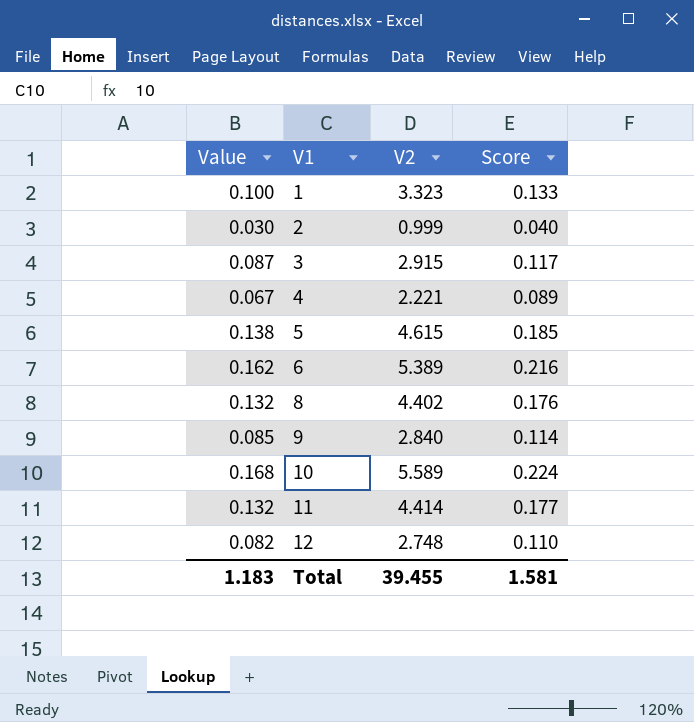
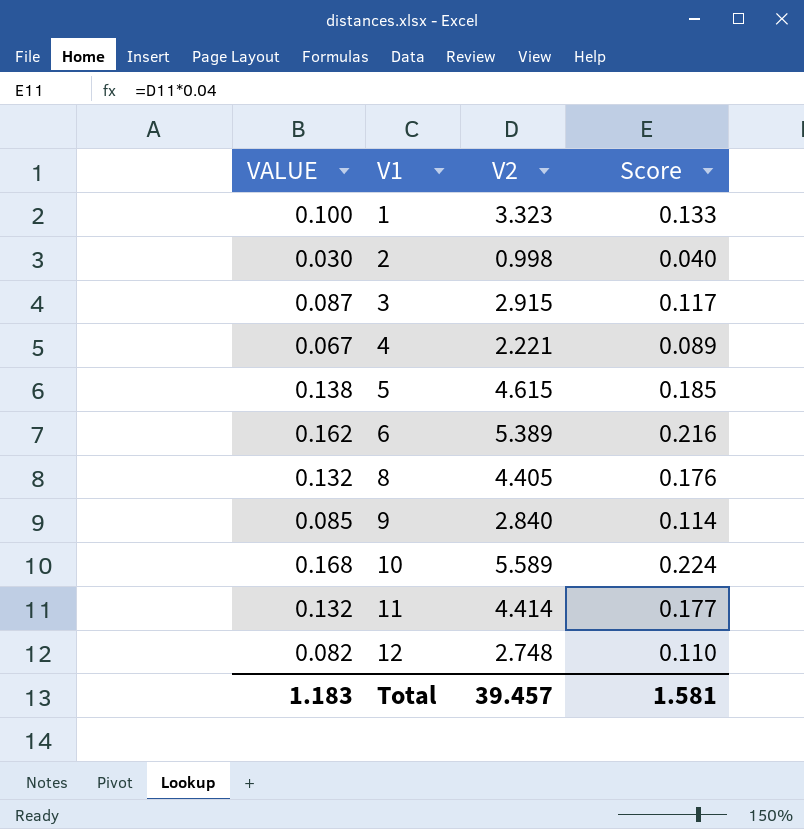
column name: Value -> VALUE
2 | V2: 0.999 -> 0.998
8 | V2: 4.402 -> 4.405
Total | V2: 39.455 -> 39.457

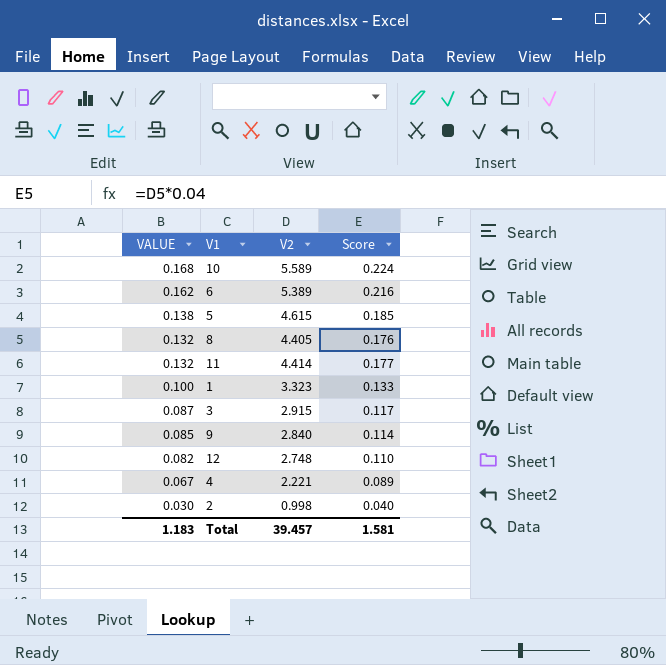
row order: V1 ascending -> VALUE descending

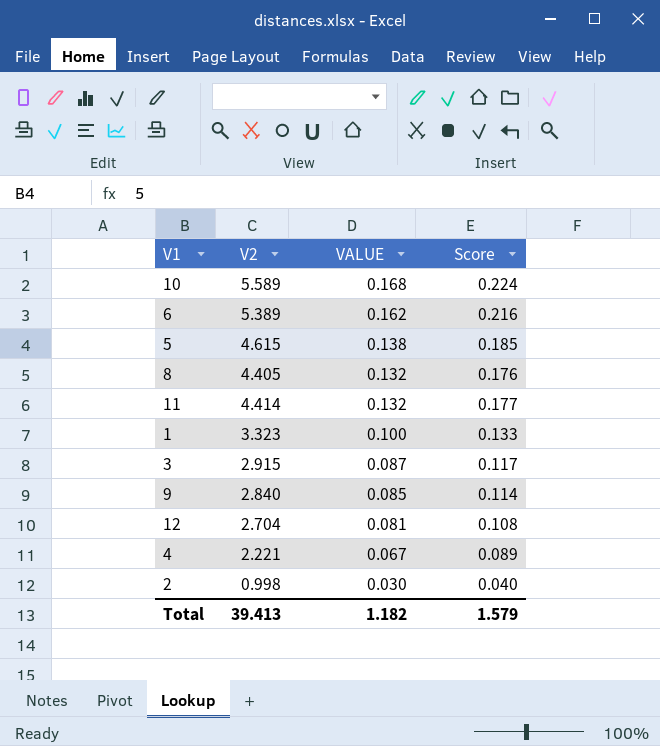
column VALUE | position: 1 -> 3
12 | V2: 2.748 -> 2.704
12 | VALUE: 0.082 -> 0.081
12 | Score: 0.110 -> 0.108
Total | V2: 39.457 -> 39.413
Total | VALUE: 1.183 -> 1.182
Total | Score: 1.581 -> 1.579

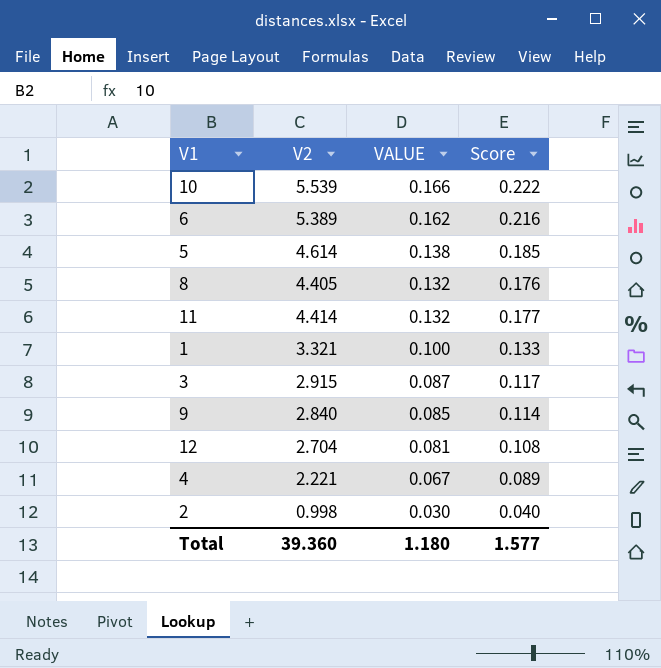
10 | V2: 5.589 -> 5.539
10 | VALUE: 0.168 -> 0.166
10 | Score: 0.224 -> 0.222
5 | V2: 4.615 -> 4.614
1 | V2: 3.323 -> 3.321
Total | V2: 39.413 -> 39.360
Total | VALUE: 1.182 -> 1.180
Total | Score: 1.579 -> 1.577

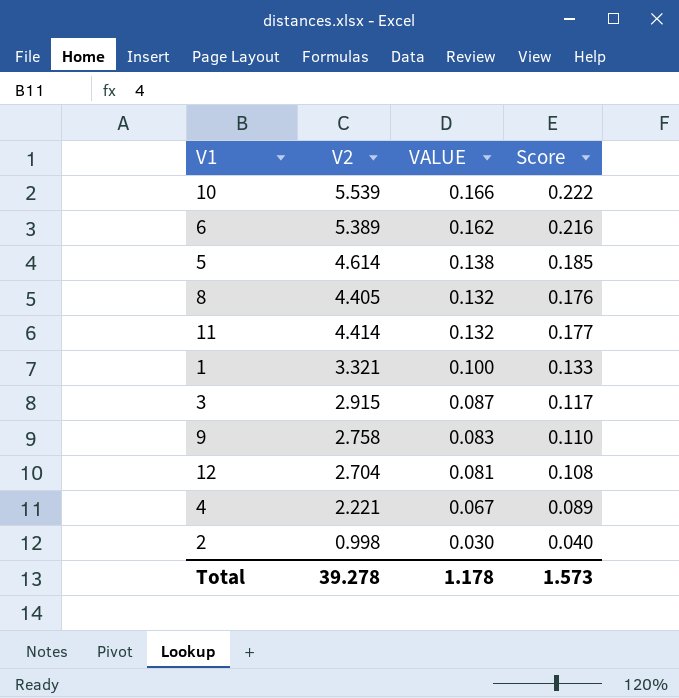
9 | V2: 2.840 -> 2.758
9 | VALUE: 0.085 -> 0.083
9 | Score: 0.114 -> 0.110
Total | V2: 39.360 -> 39.278
Total | VALUE: 1.180 -> 1.178
Total | Score: 1.577 -> 1.573

